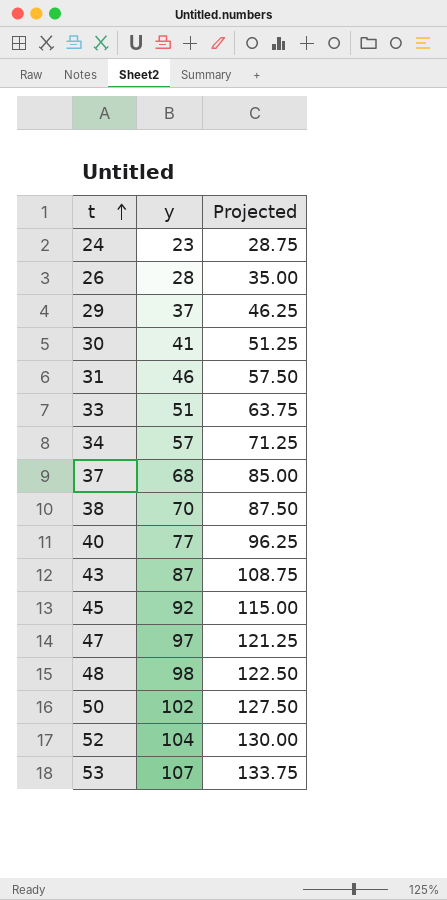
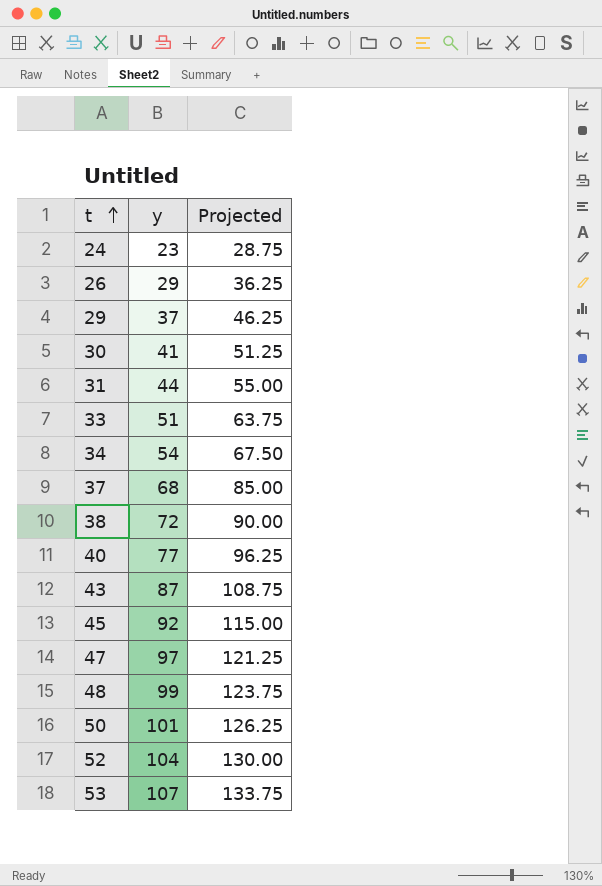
26 | y: 28 -> 29
26 | Projected: 35.00 -> 36.25
31 | y: 46 -> 44
31 | Projected: 57.50 -> 55.00
34 | y: 57 -> 54
34 | Projected: 71.25 -> 67.50
38 | y: 70 -> 72
38 | Projected: 87.50 -> 90.00
48 | y: 98 -> 99
48 | Projected: 122.50 -> 123.75
50 | y: 102 -> 101
50 | Projected: 127.50 -> 126.25

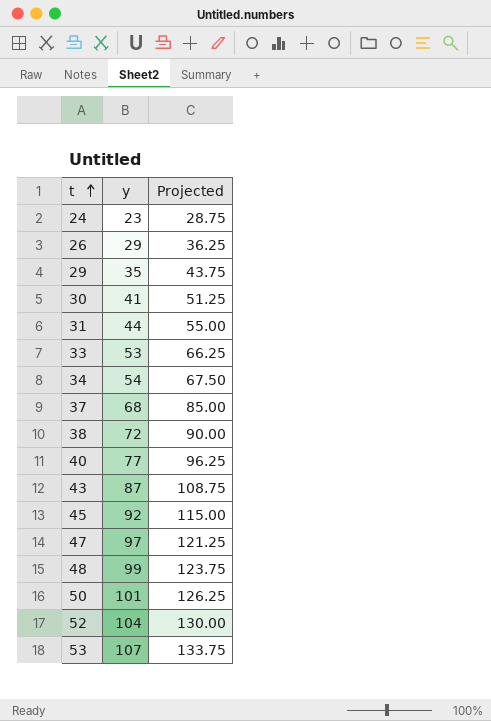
29 | y: 37 -> 35
29 | Projected: 46.25 -> 43.75
33 | y: 51 -> 53
33 | Projected: 63.75 -> 66.25

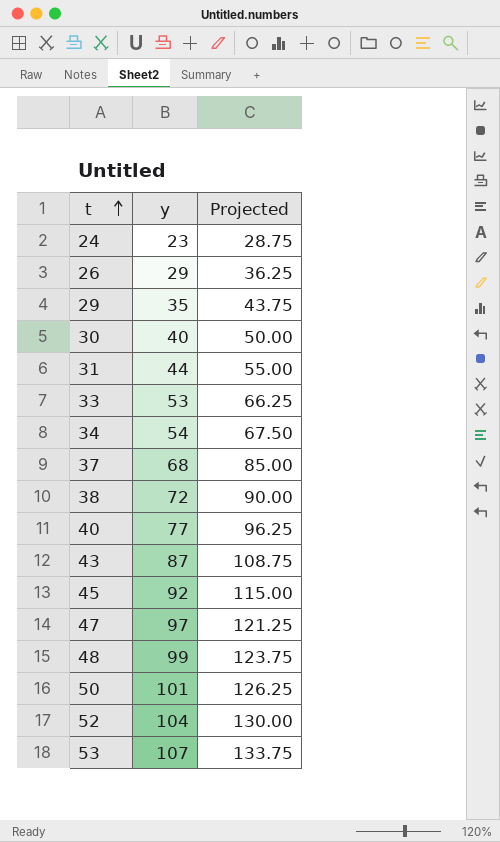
30 | y: 41 -> 40
30 | Projected: 51.25 -> 50.00

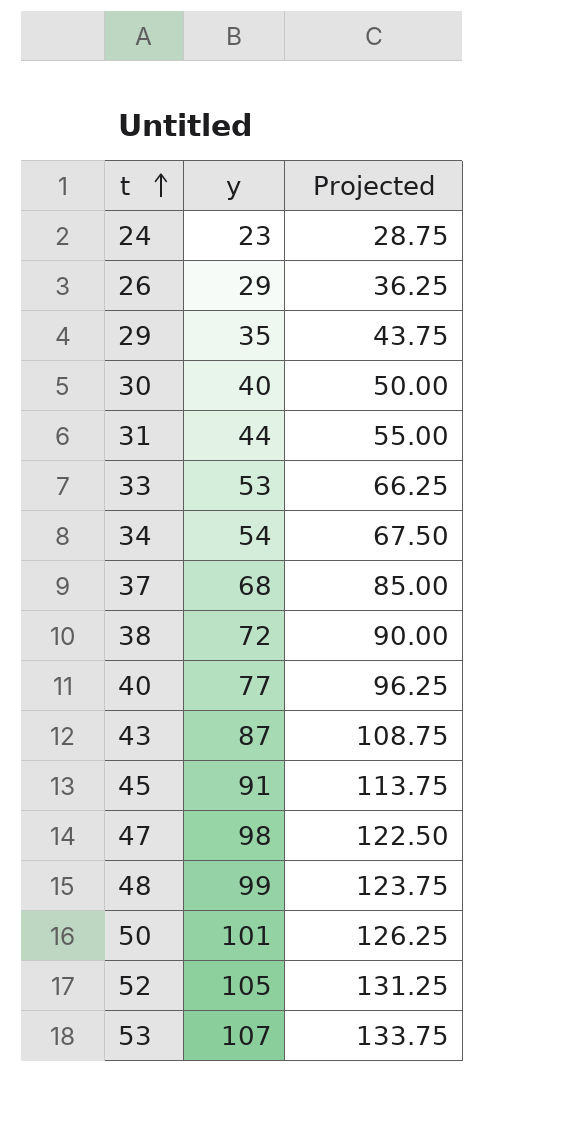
45 | y: 92 -> 91
45 | Projected: 115.00 -> 113.75
47 | y: 97 -> 98
47 | Projected: 121.25 -> 122.50
52 | y: 104 -> 105
52 | Projected: 130.00 -> 131.25

